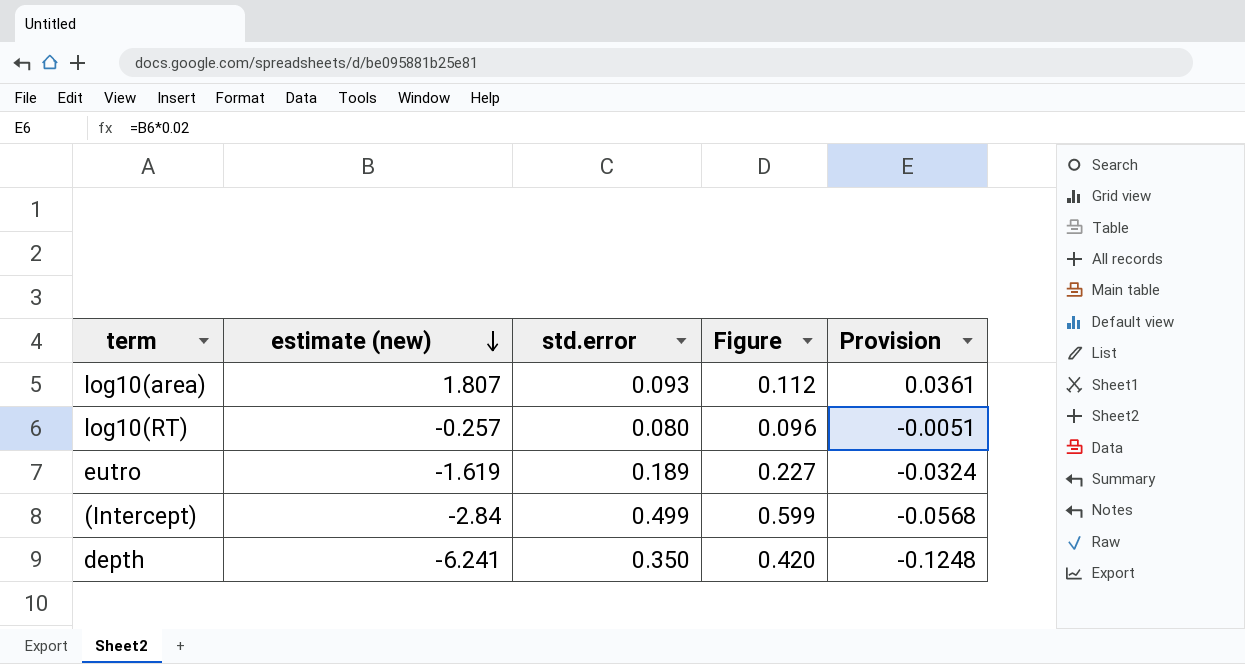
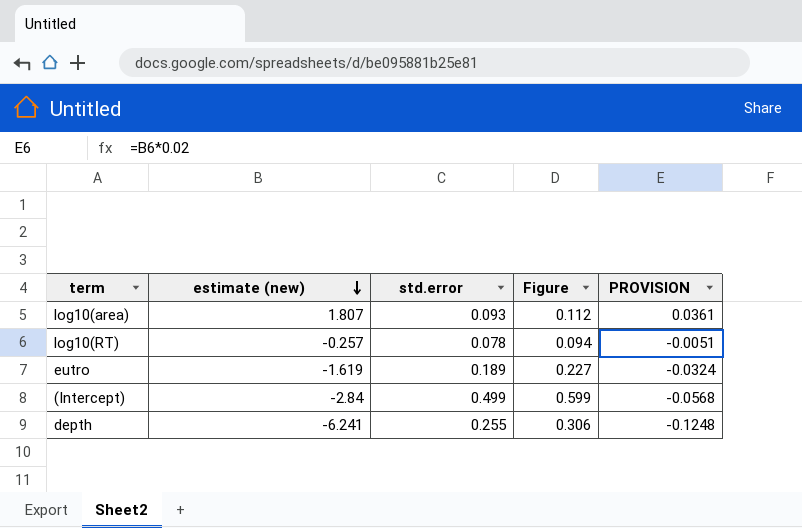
column name: Provision -> PROVISION
log10(RT) | std.error: 0.080 -> 0.078
log10(RT) | Figure: 0.096 -> 0.094
depth | std.error: 0.350 -> 0.255
depth | Figure: 0.420 -> 0.306

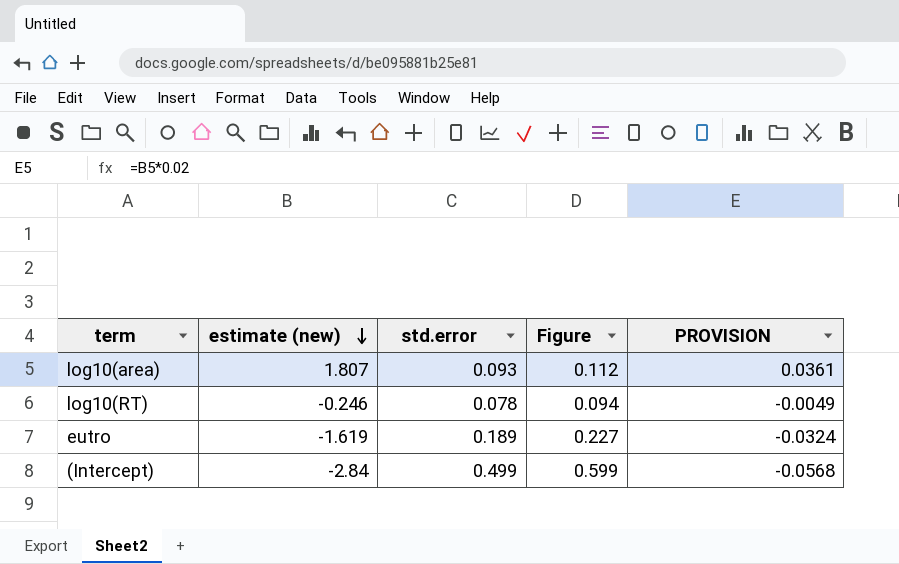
row depth: -6.241 | 0.255 | 0.306 | -0.1248 -> none
log10(RT) | estimate (new): -0.257 -> -0.246
log10(RT) | PROVISION: -0.0051 -> -0.0049

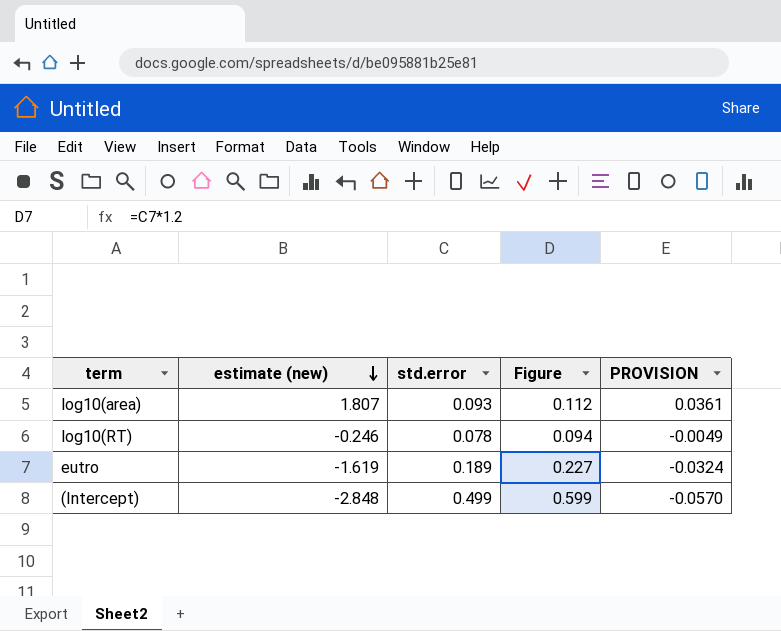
(Intercept) | estimate (new): -2.84 -> -2.848
(Intercept) | PROVISION: -0.0568 -> -0.0570

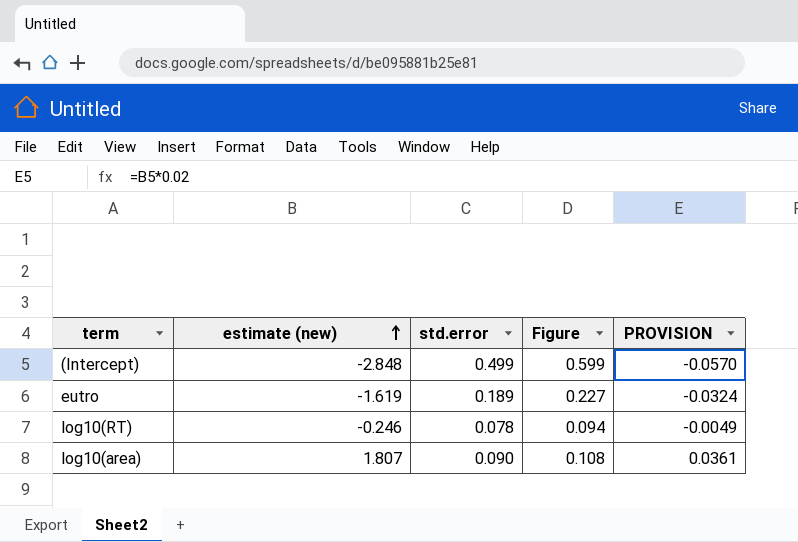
row order: estimate (new) descending -> estimate (new) ascending
log10(area) | std.error: 0.093 -> 0.090
log10(area) | Figure: 0.112 -> 0.108

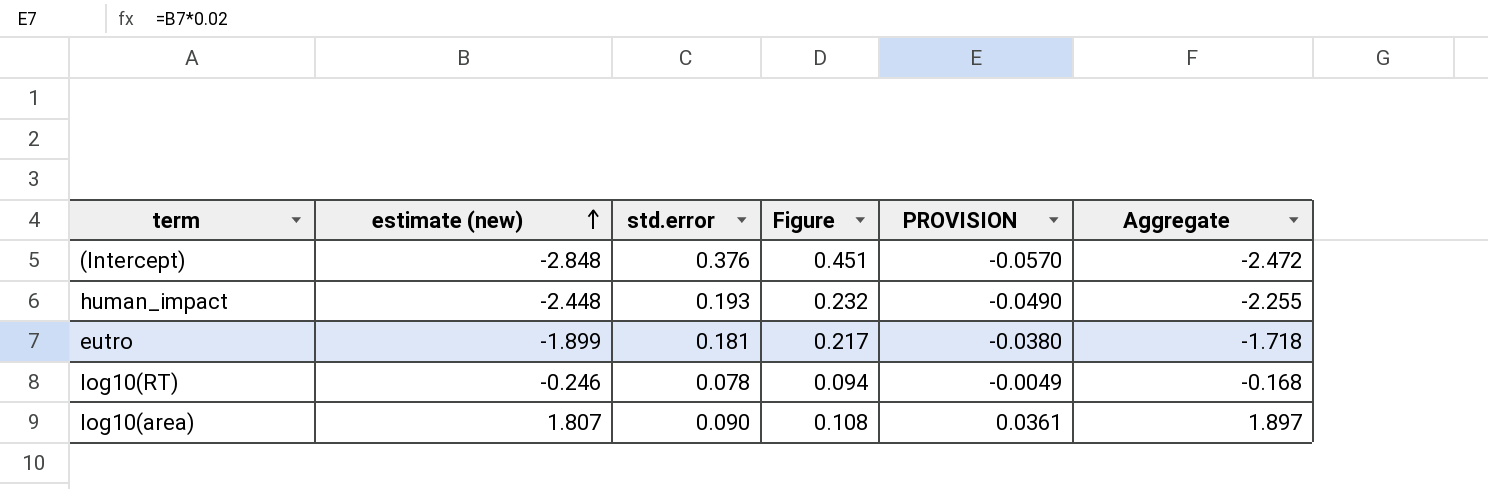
column Aggregate | formula: none -> [estimate (new)] + [std.error]
(Intercept) | std.error: 0.499 -> 0.376
(Intercept) | Figure: 0.599 -> 0.451
row human_impact: none -> -2.448 | 0.193 | 0.232 | -0.0490 | -2.255
eutro | estimate (new): -1.619 -> -1.899
eutro | std.error: 0.189 -> 0.181
eutro | Figure: 0.227 -> 0.217
eutro | PROVISION: -0.0324 -> -0.0380

